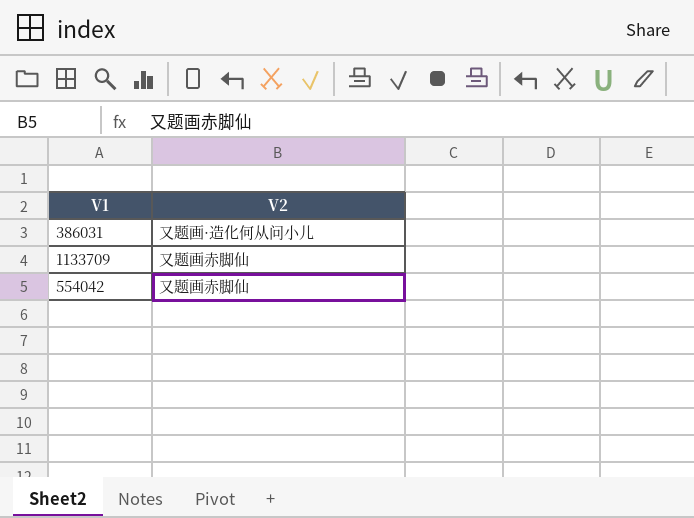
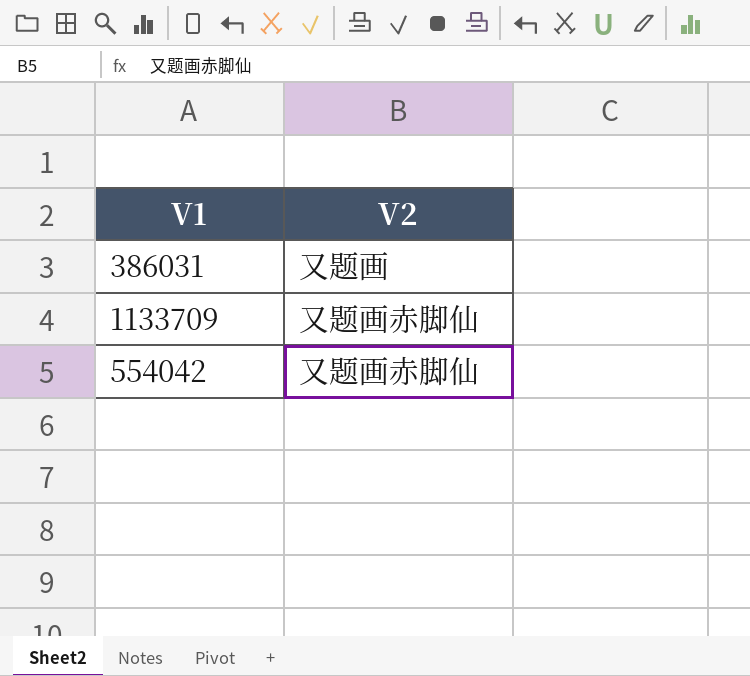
386031 | V2: 又题画·造化何从问小儿 -> 又题画

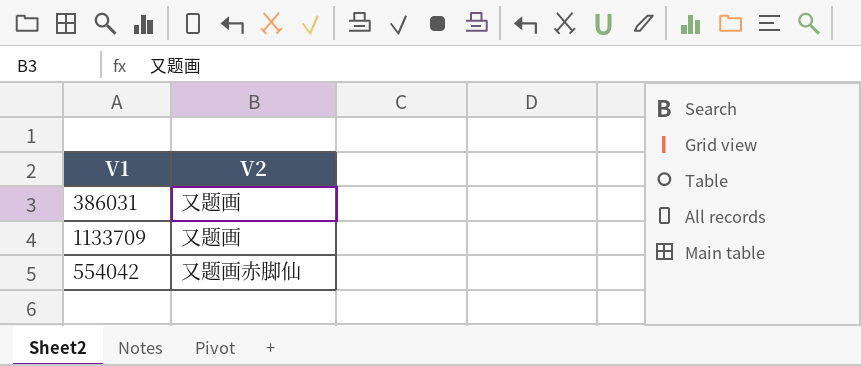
1133709 | V2: 又题画赤脚仙 -> 又题画

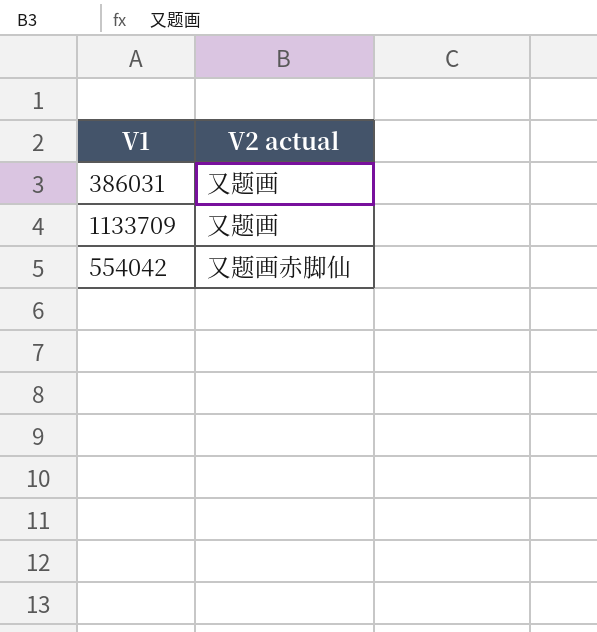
column name: V2 -> V2 actual

